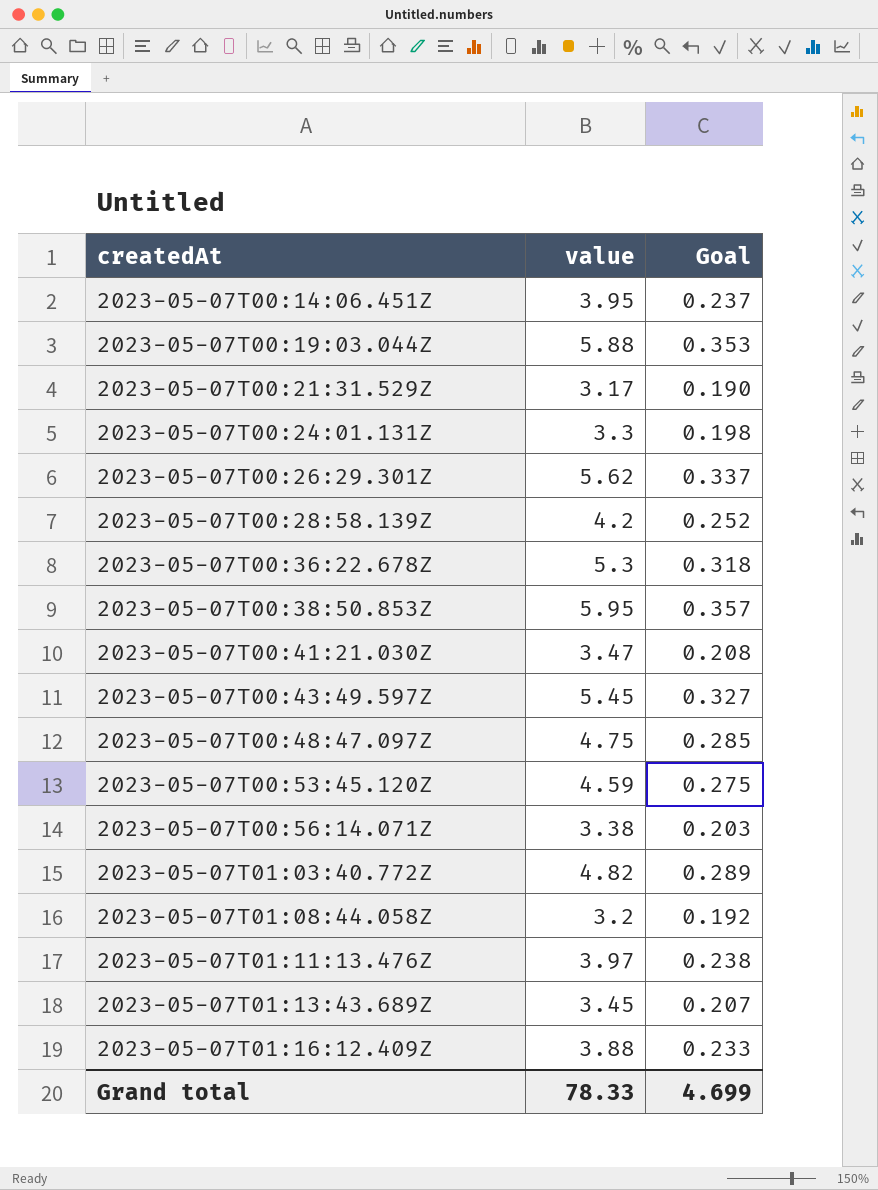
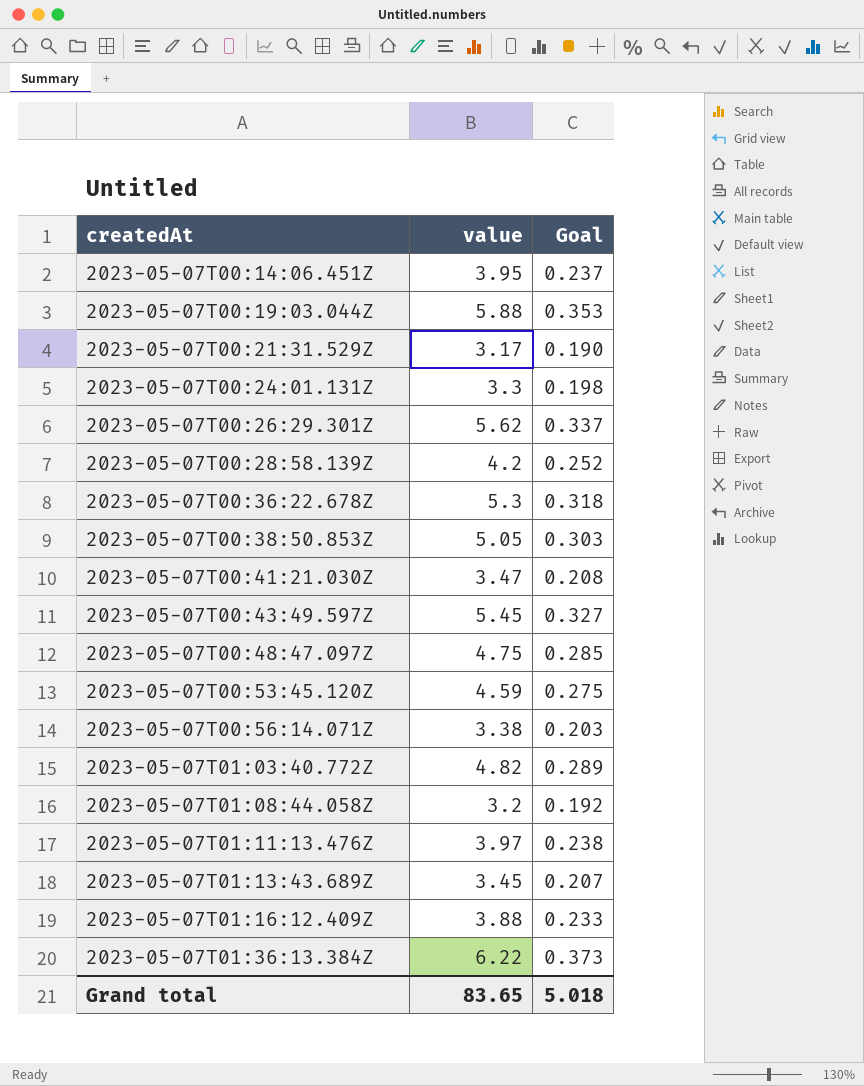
2023-05-07T00:38:50.853Z | value: 5.95 -> 5.05
2023-05-07T00:38:50.853Z | Goal: 0.357 -> 0.303
row 2023-05-07T01:36:13.384Z: none -> 6.22 | 0.373
Grand total | value: 78.33 -> 83.65
Grand total | Goal: 4.699 -> 5.018

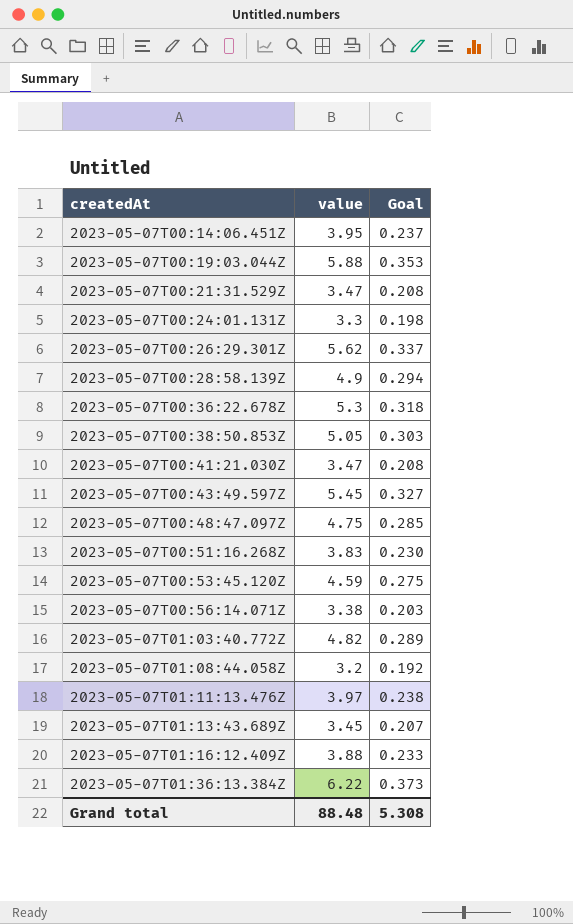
2023-05-07T00:21:31.529Z | value: 3.17 -> 3.47
2023-05-07T00:21:31.529Z | Goal: 0.190 -> 0.208
2023-05-07T00:28:58.139Z | value: 4.2 -> 4.9
2023-05-07T00:28:58.139Z | Goal: 0.252 -> 0.294
row 2023-05-07T00:51:16.268Z: none -> 3.83 | 0.230
Grand total | value: 83.65 -> 88.48
Grand total | Goal: 5.018 -> 5.308

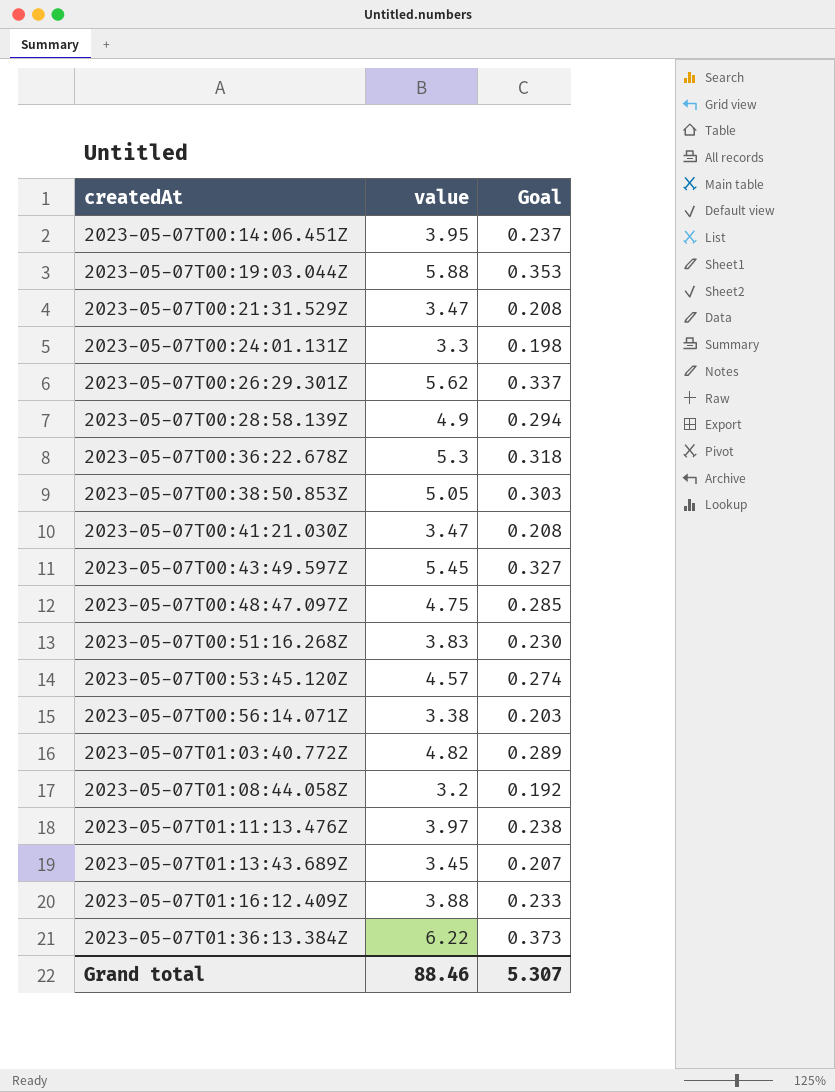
2023-05-07T00:53:45.120Z | value: 4.59 -> 4.57
2023-05-07T00:53:45.120Z | Goal: 0.275 -> 0.274
Grand total | value: 88.48 -> 88.46
Grand total | Goal: 5.308 -> 5.307

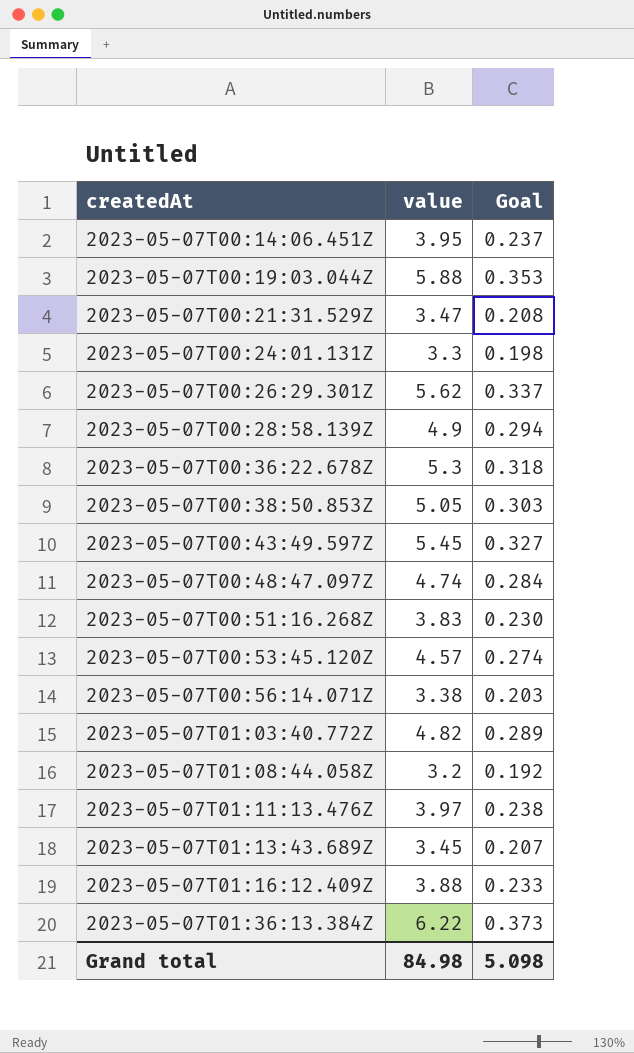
row 2023-05-07T00:41:21.030Z: 3.47 | 0.208 -> none
2023-05-07T00:48:47.097Z | value: 4.75 -> 4.74
2023-05-07T00:48:47.097Z | Goal: 0.285 -> 0.284
Grand total | value: 88.46 -> 84.98
Grand total | Goal: 5.307 -> 5.098

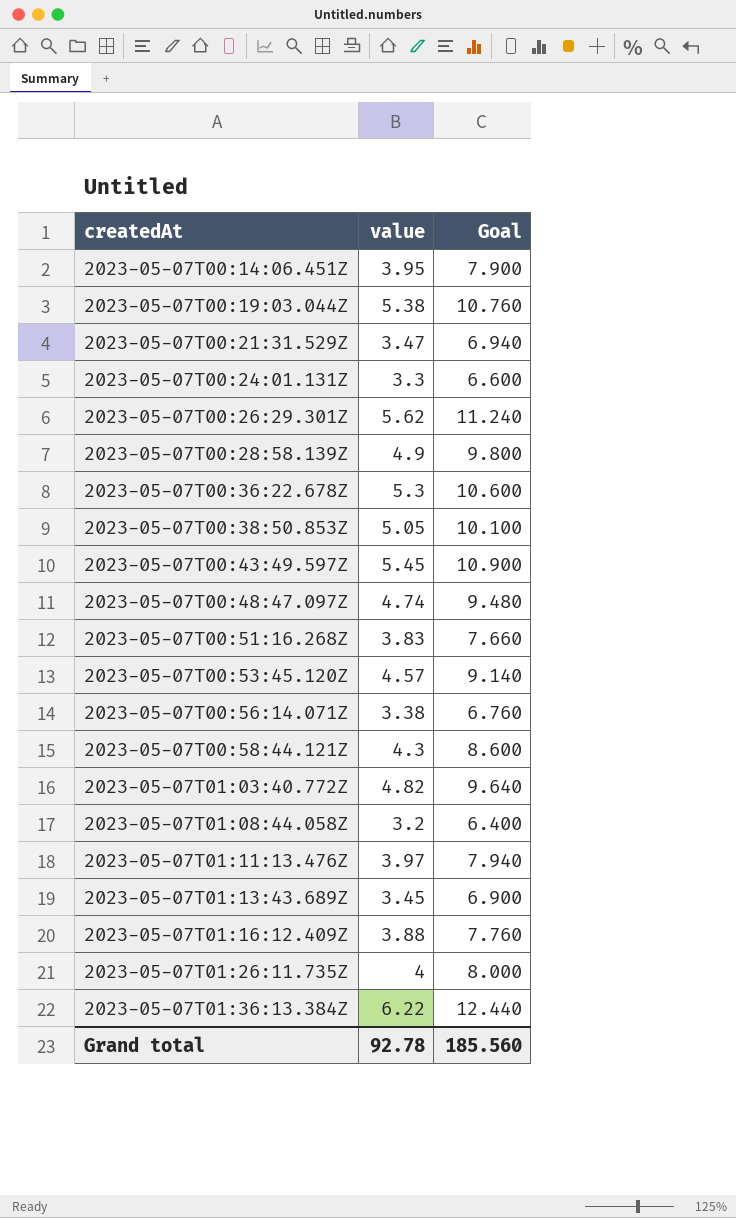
column Goal | formula: [value] * 0.06 -> [value] * 2
2023-05-07T00:19:03.044Z | value: 5.88 -> 5.38
row 2023-05-07T00:58:44.121Z: none -> 4.3 | 8.600
row 2023-05-07T01:26:11.735Z: none -> 4 | 8.000
Grand total | value: 84.98 -> 92.78
Grand total | Goal: 5.098 -> 185.560

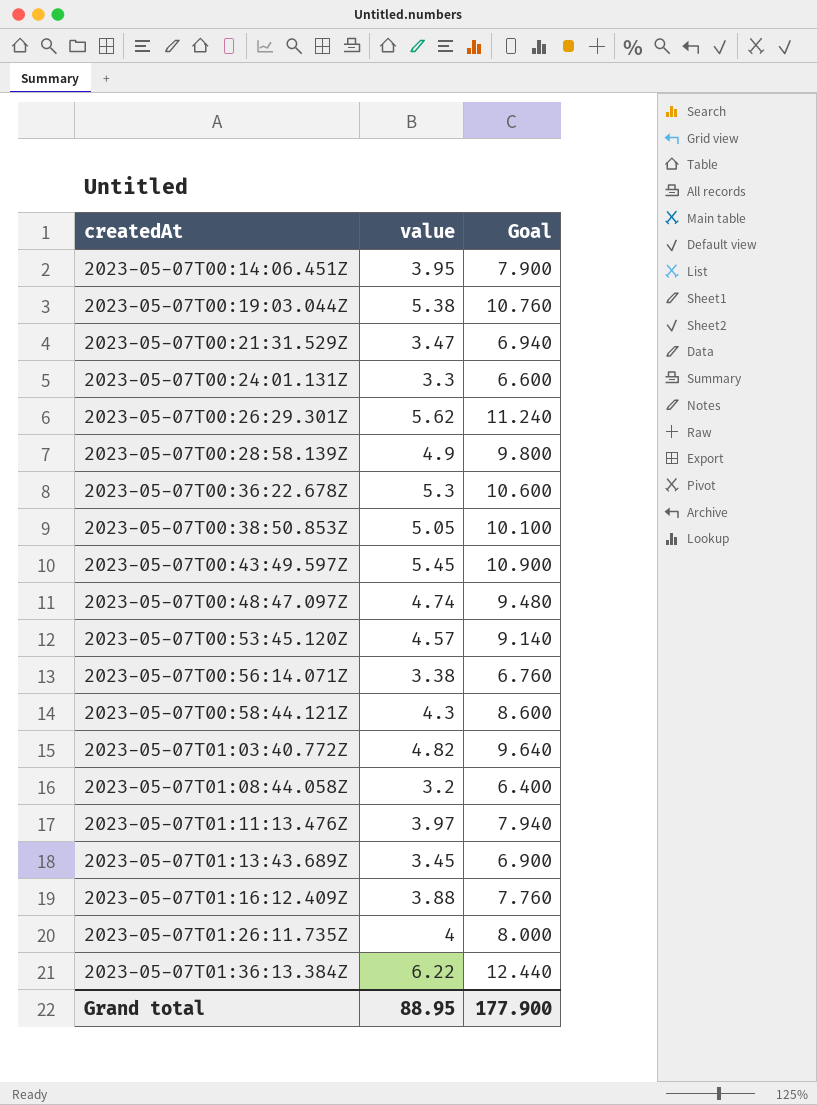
row 2023-05-07T00:51:16.268Z: 3.83 | 7.660 -> none
Grand total | value: 92.78 -> 88.95
Grand total | Goal: 185.560 -> 177.900

